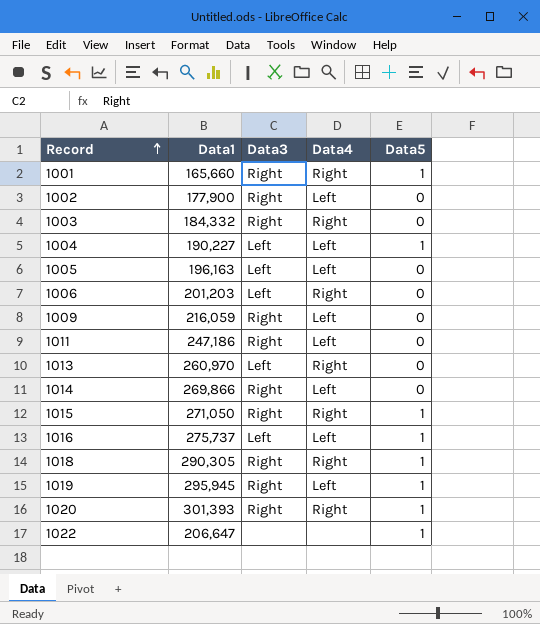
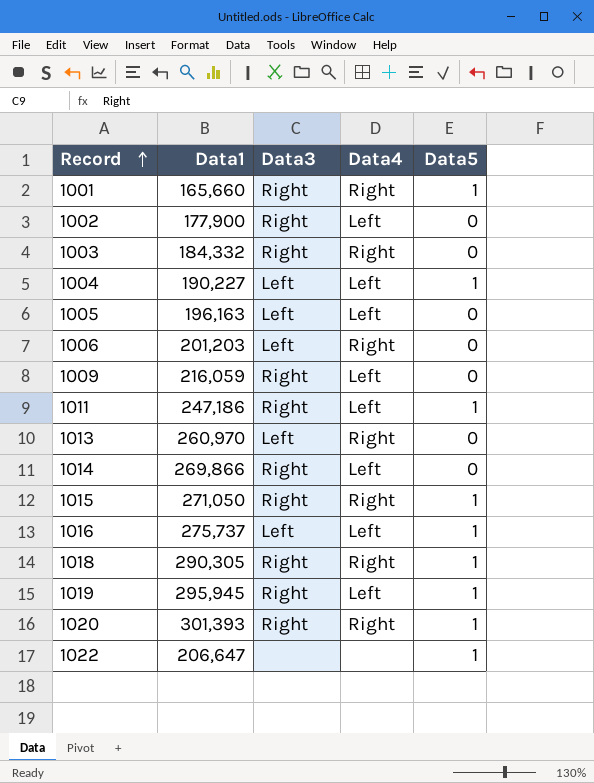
1011 | Data5: 0 -> 1

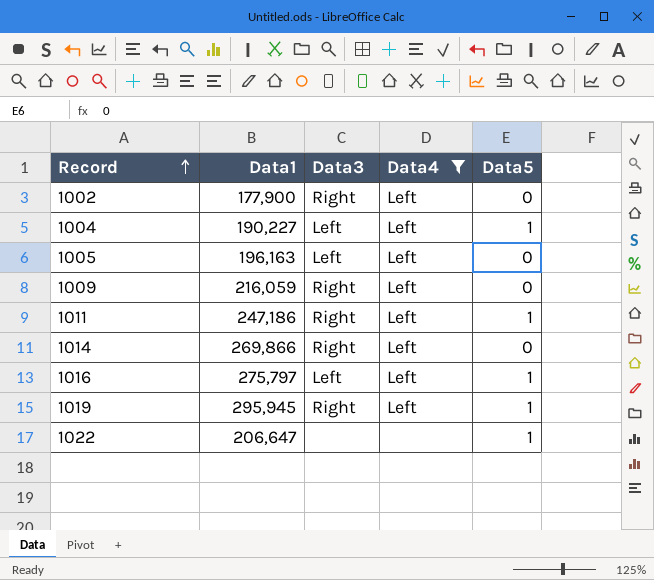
filter: none -> Data4 != Right
1016 | Data1: 275,737 -> 275,797

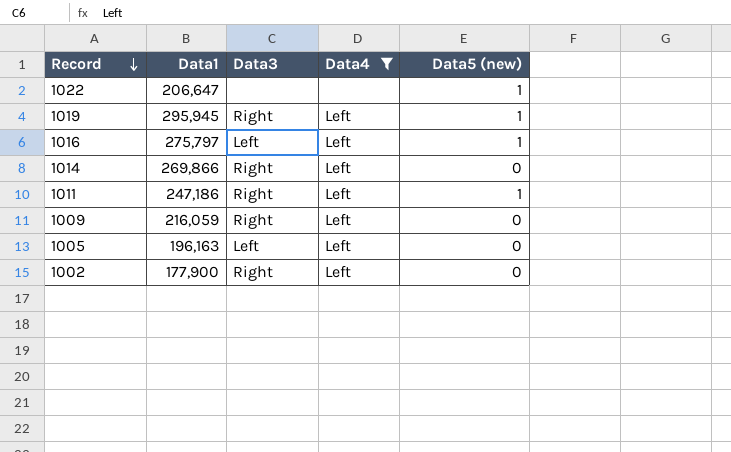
row order: Record ascending -> Record descending
column name: Data5 -> Data5 (new)
row 1004: 190,227 | Left | Left | 1 -> none

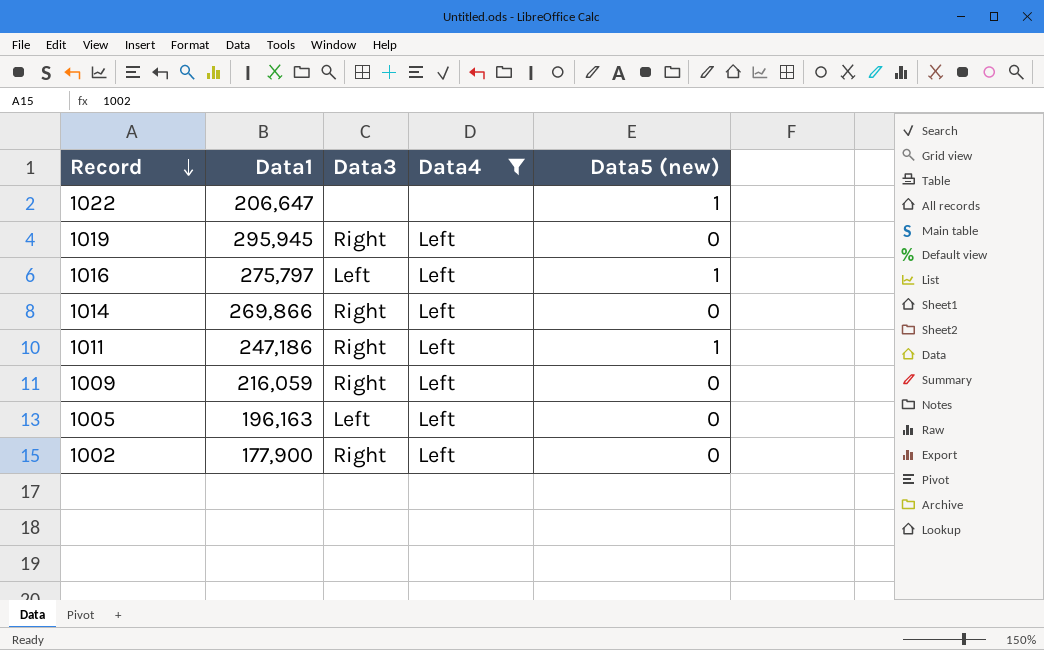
1019 | Data5 (new): 1 -> 0

